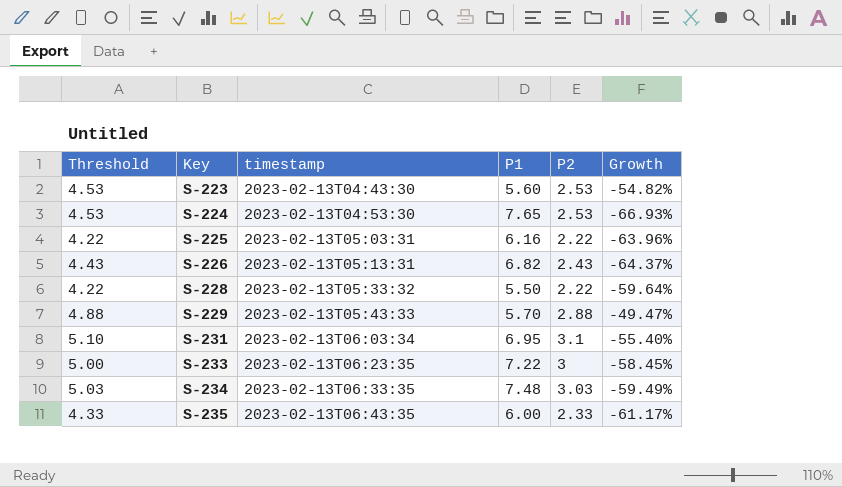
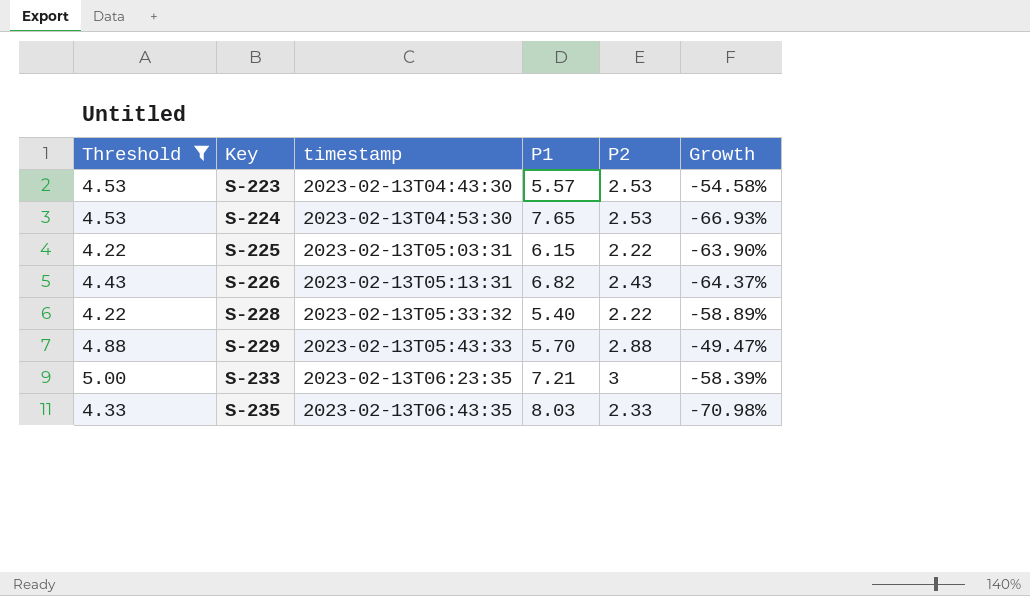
filter: none -> Threshold <= 5.00
S-223 | P1: 5.60 -> 5.57
S-223 | Growth: -54.82% -> -54.58%
S-225 | P1: 6.16 -> 6.15
S-225 | Growth: -63.96% -> -63.90%
S-228 | P1: 5.50 -> 5.40
S-228 | Growth: -59.64% -> -58.89%
S-233 | P1: 7.22 -> 7.21
S-233 | Growth: -58.45% -> -58.39%
S-235 | P1: 6.00 -> 8.03
S-235 | Growth: -61.17% -> -70.98%

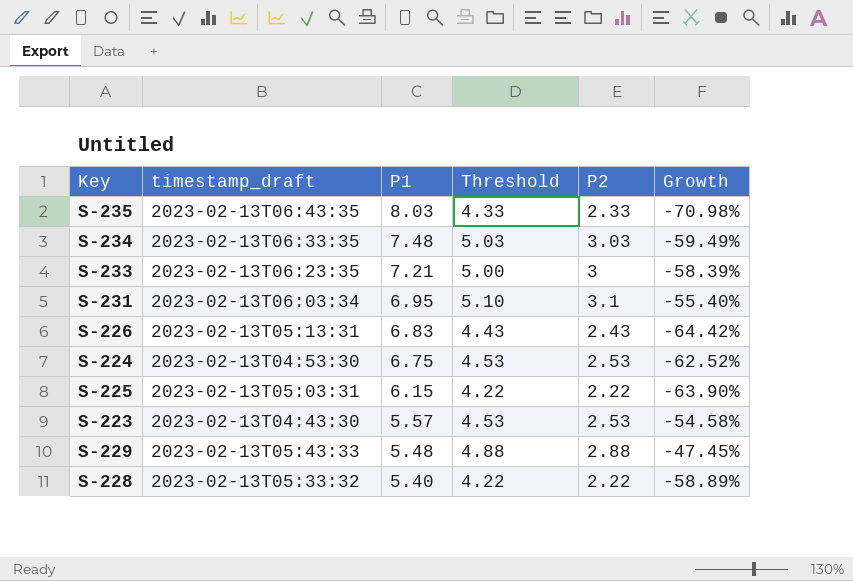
filter: Threshold <= 5.00 -> none
row order: Key ascending -> P1 descending
column name: timestamp -> timestamp_draft
column Threshold | position: 1 -> 4
S-226 | P1: 6.82 -> 6.83
S-226 | Growth: -64.37% -> -64.42%
S-224 | P1: 7.65 -> 6.75
S-224 | Growth: -66.93% -> -62.52%
S-229 | P1: 5.70 -> 5.48
S-229 | Growth: -49.47% -> -47.45%

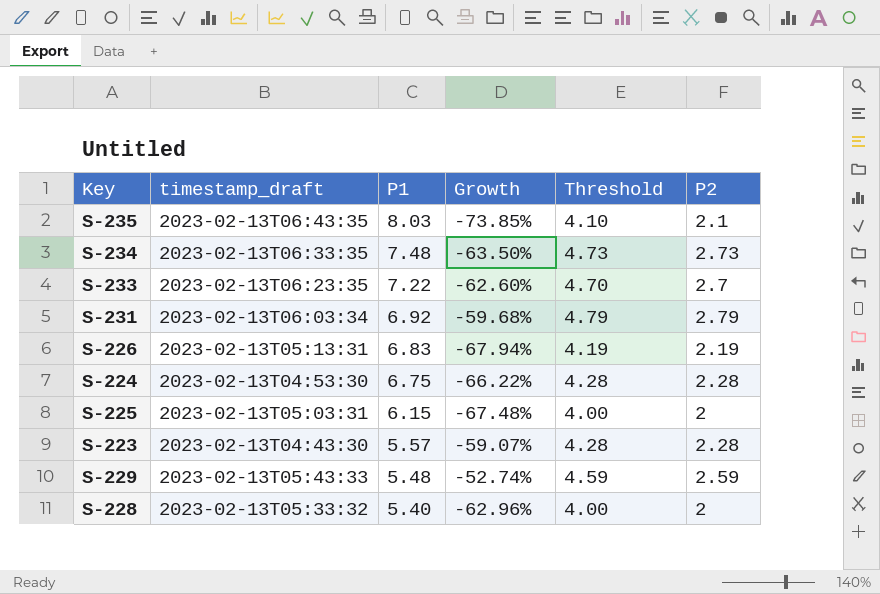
column Growth | position: 6 -> 4
S-235 | Growth: -70.98% -> -73.85%
S-235 | Threshold: 4.33 -> 4.10
S-235 | P2: 2.33 -> 2.1
S-234 | Growth: -59.49% -> -63.50%
S-234 | Threshold: 5.03 -> 4.73
S-234 | P2: 3.03 -> 2.73
S-233 | P1: 7.21 -> 7.22
S-233 | Growth: -58.39% -> -62.60%
S-233 | Threshold: 5.00 -> 4.70
S-233 | P2: 3 -> 2.7
S-231 | P1: 6.95 -> 6.92
S-231 | Growth: -55.40% -> -59.68%
S-231 | Threshold: 5.10 -> 4.79
S-231 | P2: 3.1 -> 2.79
S-226 | Growth: -64.42% -> -67.94%
S-226 | Threshold: 4.43 -> 4.19
S-226 | P2: 2.43 -> 2.19
S-224 | Growth: -62.52% -> -66.22%
S-224 | Threshold: 4.53 -> 4.28
S-224 | P2: 2.53 -> 2.28
S-225 | Growth: -63.90% -> -67.48%
S-225 | Threshold: 4.22 -> 4.00
S-225 | P2: 2.22 -> 2
S-223 | Growth: -54.58% -> -59.07%
S-223 | Threshold: 4.53 -> 4.28
S-223 | P2: 2.53 -> 2.28
S-229 | Growth: -47.45% -> -52.74%
S-229 | Threshold: 4.88 -> 4.59
S-229 | P2: 2.88 -> 2.59
S-228 | Growth: -58.89% -> -62.96%
S-228 | Threshold: 4.22 -> 4.00
S-228 | P2: 2.22 -> 2

